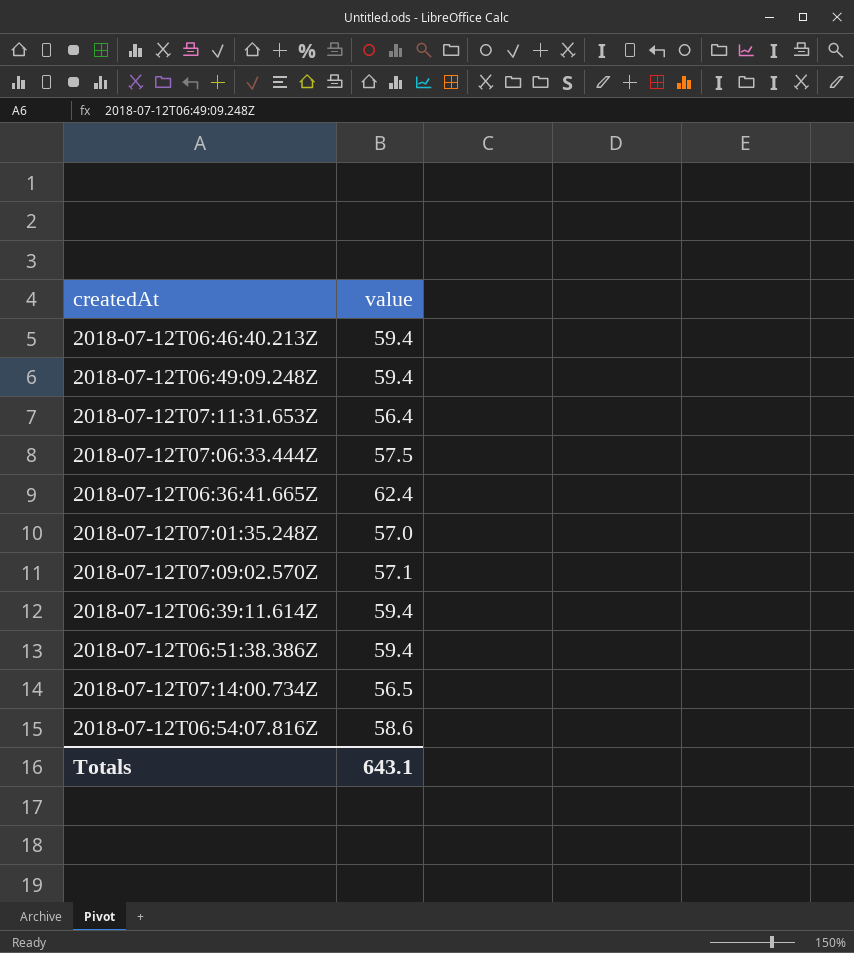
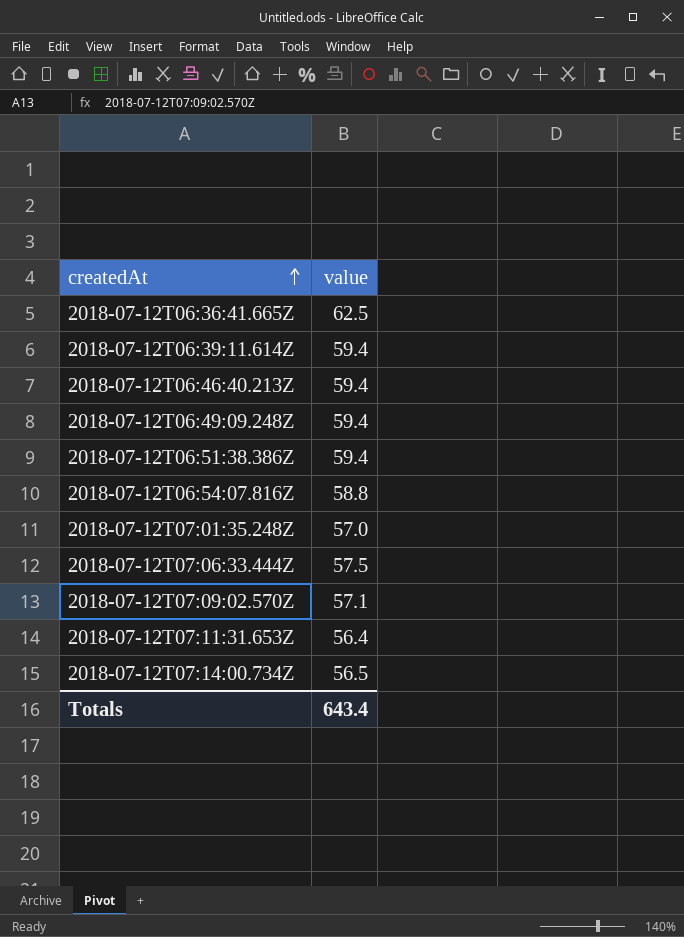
row order: none -> createdAt ascending
2018-07-12T06:36:41.665Z | value: 62.4 -> 62.5
2018-07-12T06:54:07.816Z | value: 58.6 -> 58.8
Totals | value: 643.1 -> 643.4

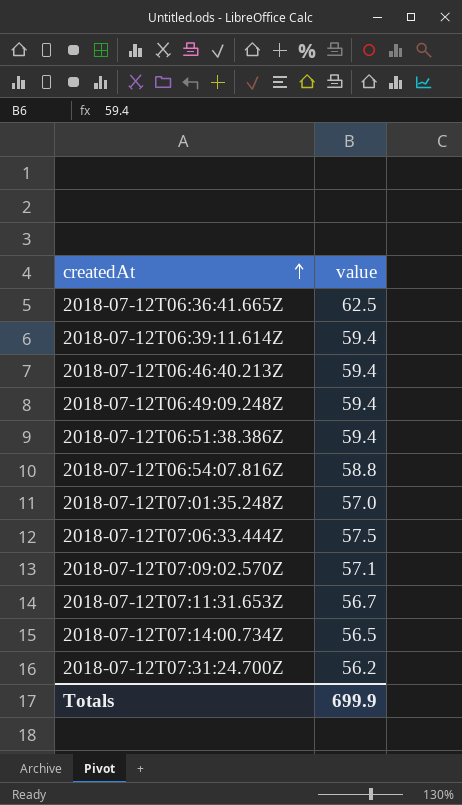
2018-07-12T07:11:31.653Z | value: 56.4 -> 56.7
row 2018-07-12T07:31:24.700Z: none -> 56.2
Totals | value: 643.4 -> 699.9

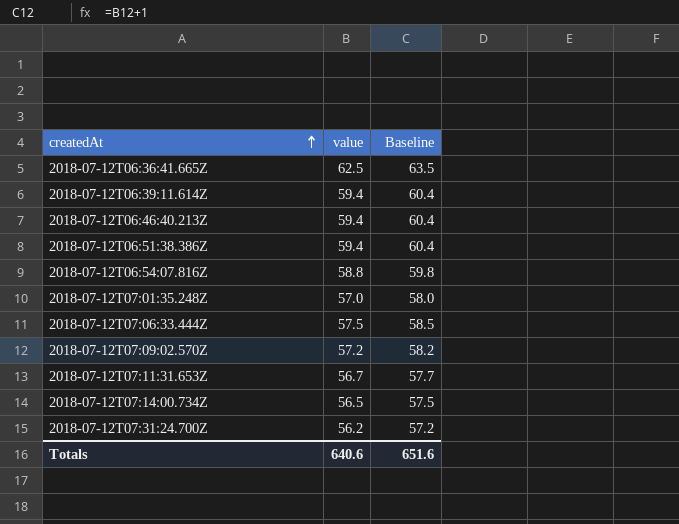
column Baseline | formula: none -> [value] + 1
row 2018-07-12T06:49:09.248Z: 59.4 -> none
2018-07-12T07:09:02.570Z | value: 57.1 -> 57.2
Totals | value: 699.9 -> 640.6

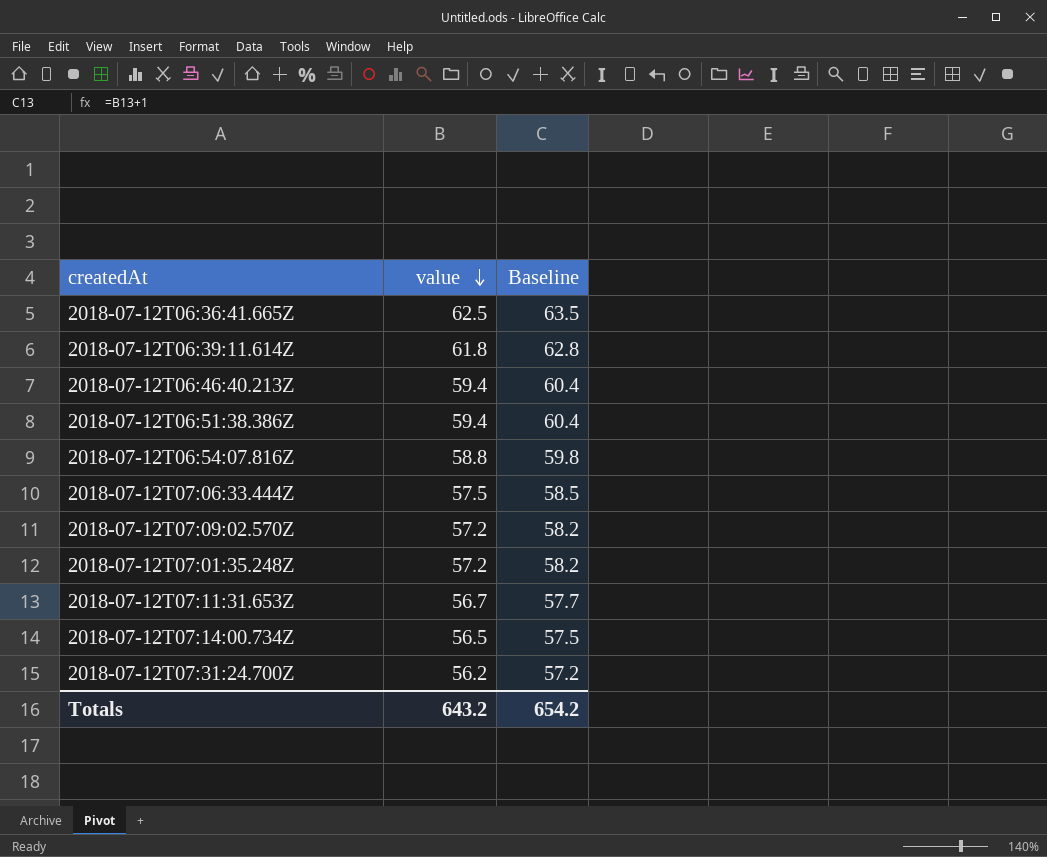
row order: createdAt ascending -> value descending
2018-07-12T06:39:11.614Z | value: 59.4 -> 61.8
2018-07-12T06:39:11.614Z | Baseline: 60.4 -> 62.8
2018-07-12T07:01:35.248Z | value: 57.0 -> 57.2
2018-07-12T07:01:35.248Z | Baseline: 58.0 -> 58.2
Totals | value: 640.6 -> 643.2
Totals | Baseline: 651.6 -> 654.2

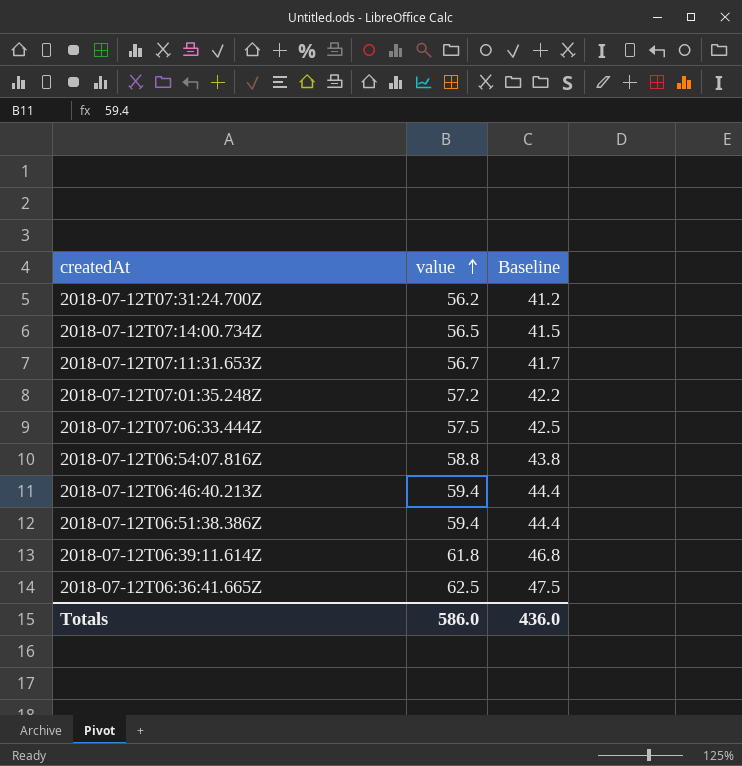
row order: value descending -> value ascending
column Baseline | formula: [value] + 1 -> [value] - 15
row 2018-07-12T07:09:02.570Z: 57.2 | 58.2 -> none
Totals | value: 643.2 -> 586.0
Totals | Baseline: 654.2 -> 436.0

